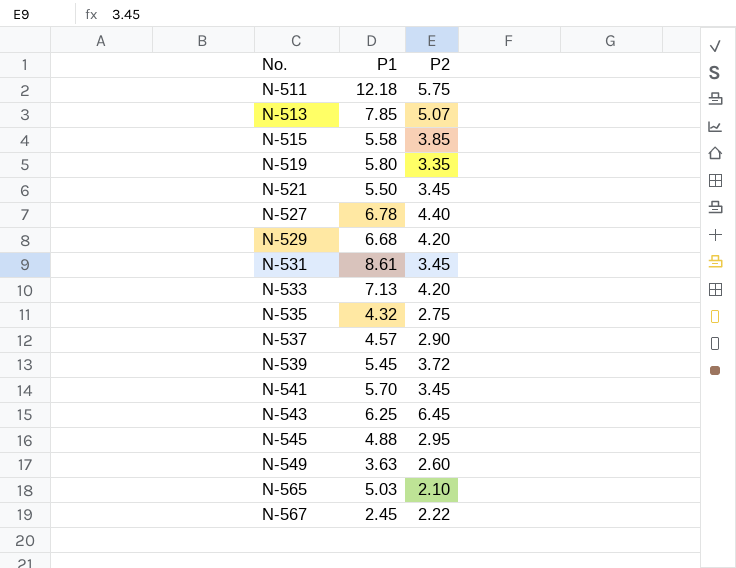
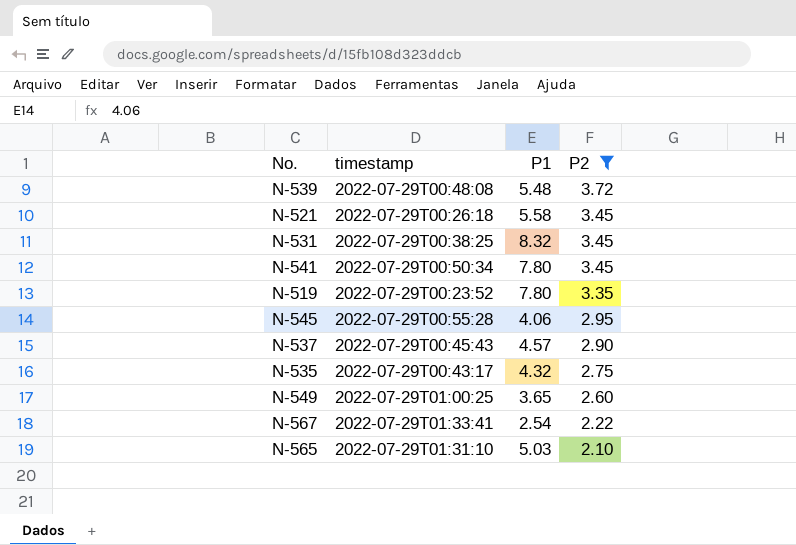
filter: none -> P2 <= 3.72
row order: No. ascending -> P2 descending
column timestamp | position: none -> 2
N-539 | P1: 5.45 -> 5.48
N-521 | P1: 5.50 -> 5.58
N-531 | P1: 8.61 -> 8.32
N-541 | P1: 5.70 -> 7.80
N-519 | P1: 5.80 -> 7.80
N-545 | P1: 4.88 -> 4.06
N-549 | P1: 3.63 -> 3.65
N-567 | P1: 2.45 -> 2.54

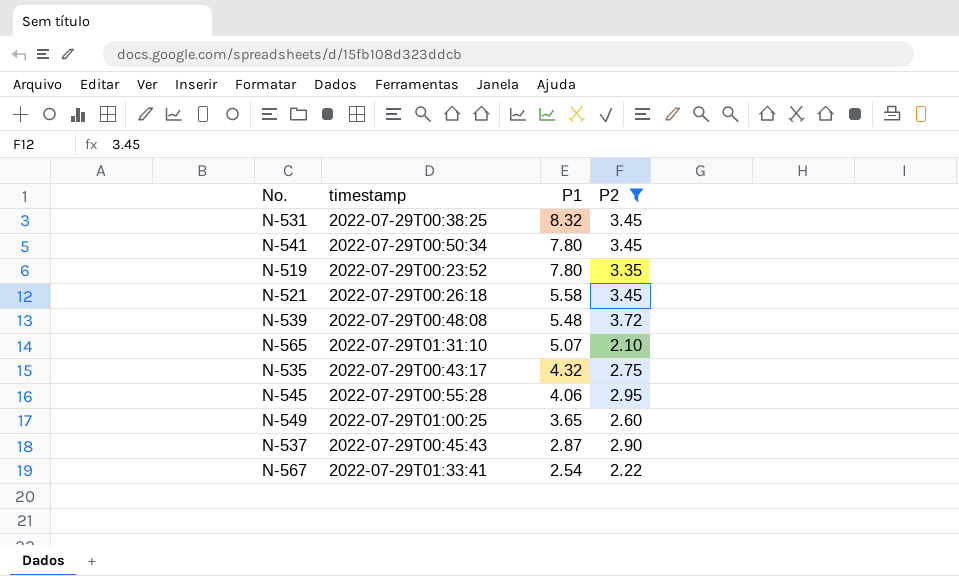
row order: P2 descending -> P1 descending
N-565 | P1: 5.03 -> 5.07
N-537 | P1: 4.57 -> 2.87

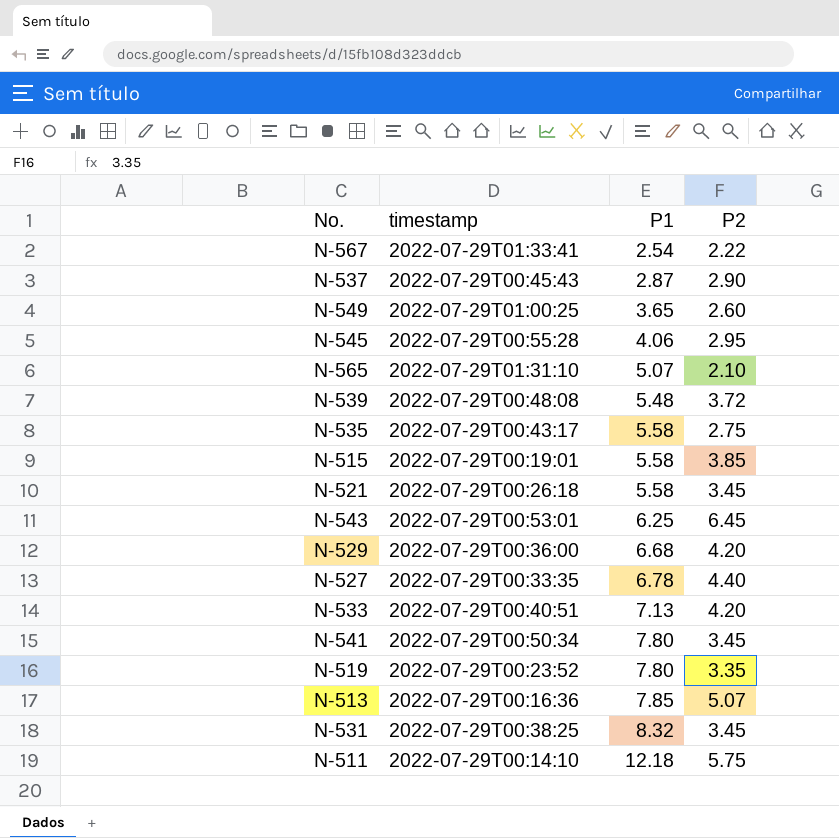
filter: P2 <= 3.72 -> none
row order: P1 descending -> P1 ascending
N-535 | P1: 4.32 -> 5.58

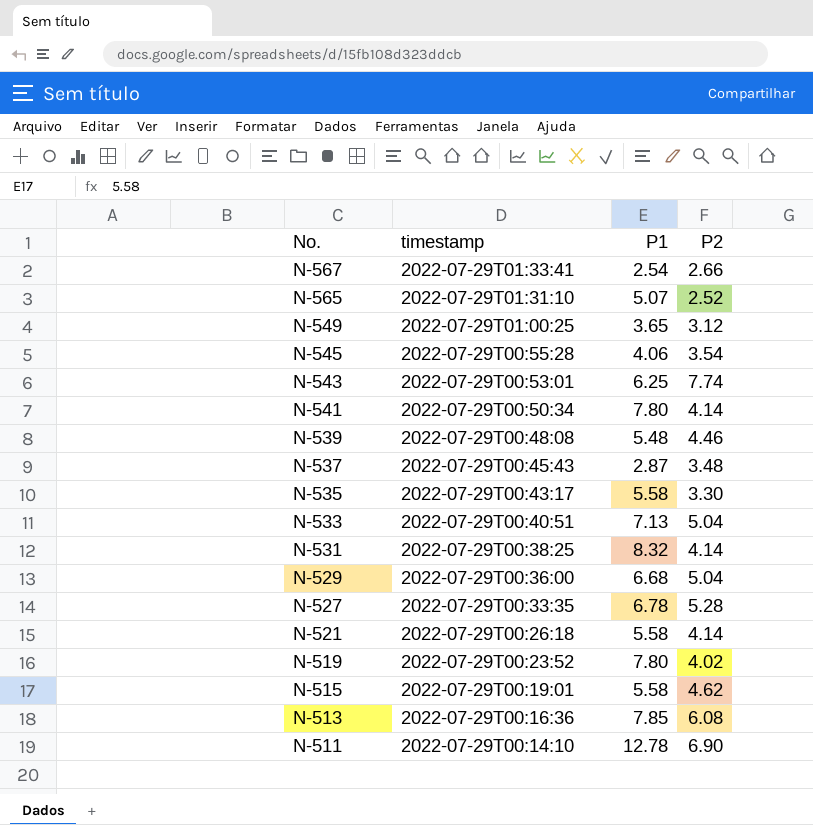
row order: P1 ascending -> No. descending
N-567 | P2: 2.22 -> 2.66
N-565 | P2: 2.10 -> 2.52
N-549 | P2: 2.60 -> 3.12
N-545 | P2: 2.95 -> 3.54
N-543 | P2: 6.45 -> 7.74
N-541 | P2: 3.45 -> 4.14
N-539 | P2: 3.72 -> 4.46
N-537 | P2: 2.90 -> 3.48
N-535 | P2: 2.75 -> 3.30
N-533 | P2: 4.20 -> 5.04
N-531 | P2: 3.45 -> 4.14
N-529 | P2: 4.20 -> 5.04
N-527 | P2: 4.40 -> 5.28
N-521 | P2: 3.45 -> 4.14
N-519 | P2: 3.35 -> 4.02
N-515 | P2: 3.85 -> 4.62
N-513 | P2: 5.07 -> 6.08
N-511 | P1: 12.18 -> 12.78
N-511 | P2: 5.75 -> 6.90

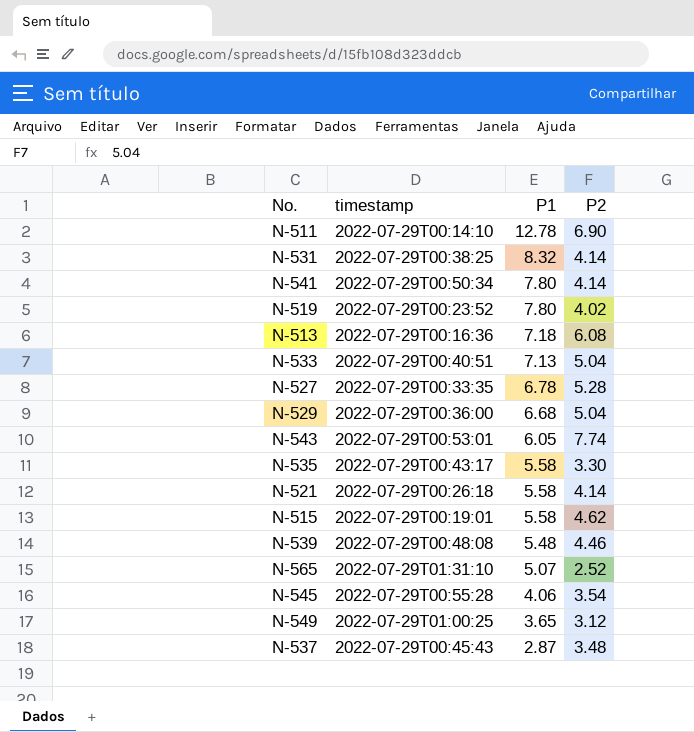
row order: No. descending -> P1 descending
row N-567: 2022-07-29T01:33:41 | 2.54 | 2.66 -> none
N-513 | P1: 7.85 -> 7.18
N-543 | P1: 6.25 -> 6.05

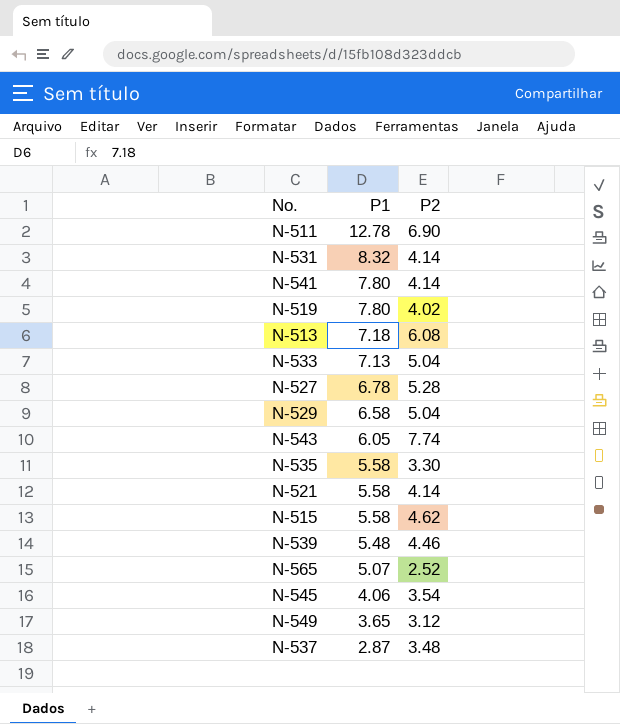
column timestamp | position: 2 -> none
N-529 | P1: 6.68 -> 6.58

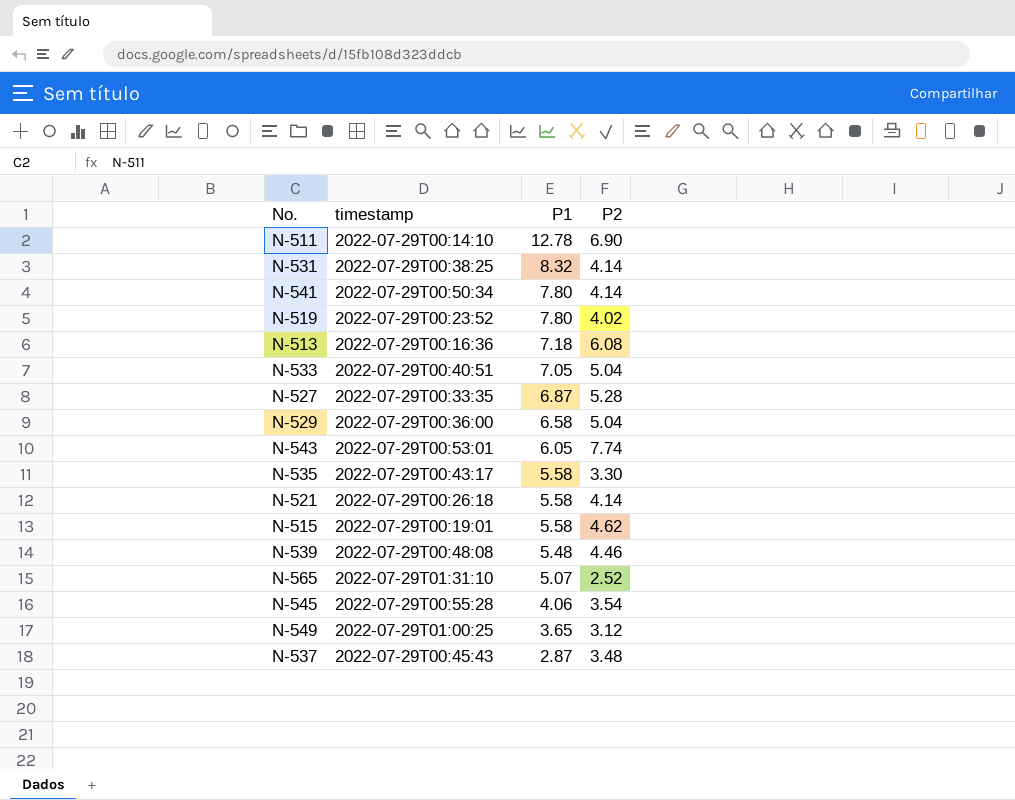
column timestamp | position: none -> 2
N-533 | P1: 7.13 -> 7.05
N-527 | P1: 6.78 -> 6.87

